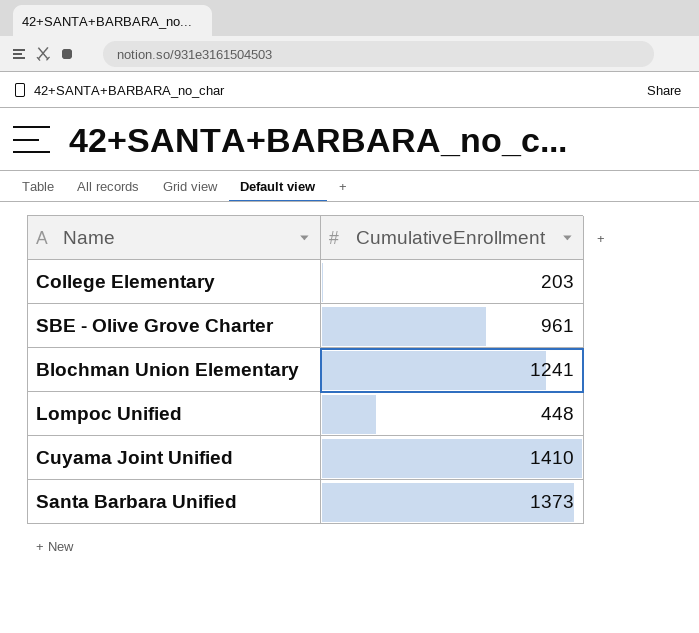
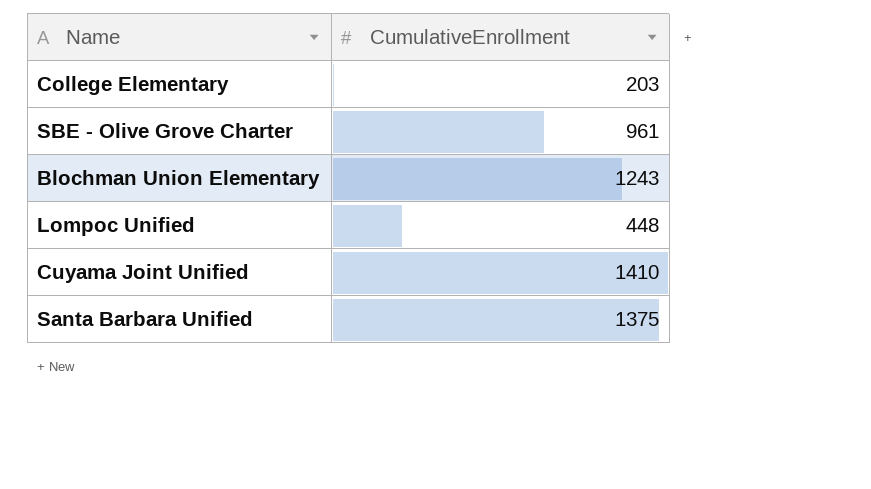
Blochman Union Elementary | CumulativeEnrollment: 1241 -> 1243
Santa Barbara Unified | CumulativeEnrollment: 1373 -> 1375

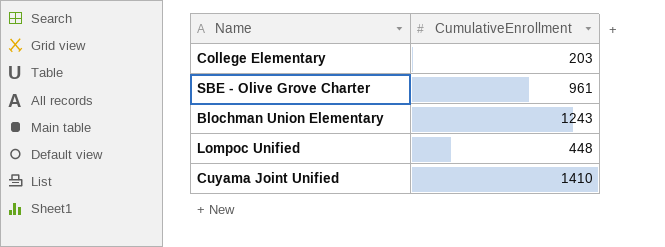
row Santa Barbara Unified: 1375 -> none

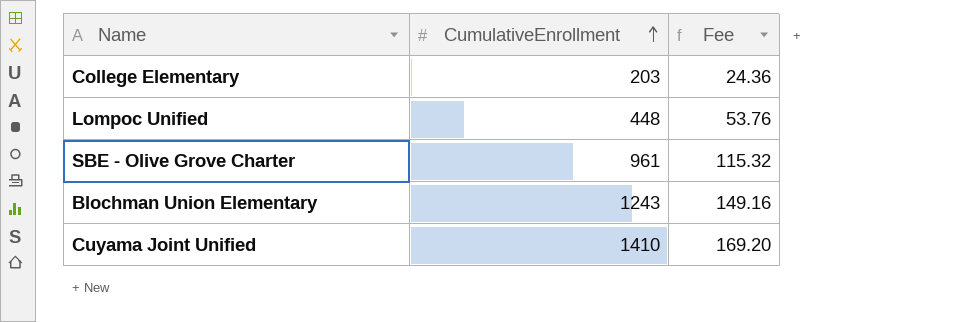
row order: none -> CumulativeEnrollment ascending
column Fee | formula: none -> [CumulativeEnrollment] * 0.12

